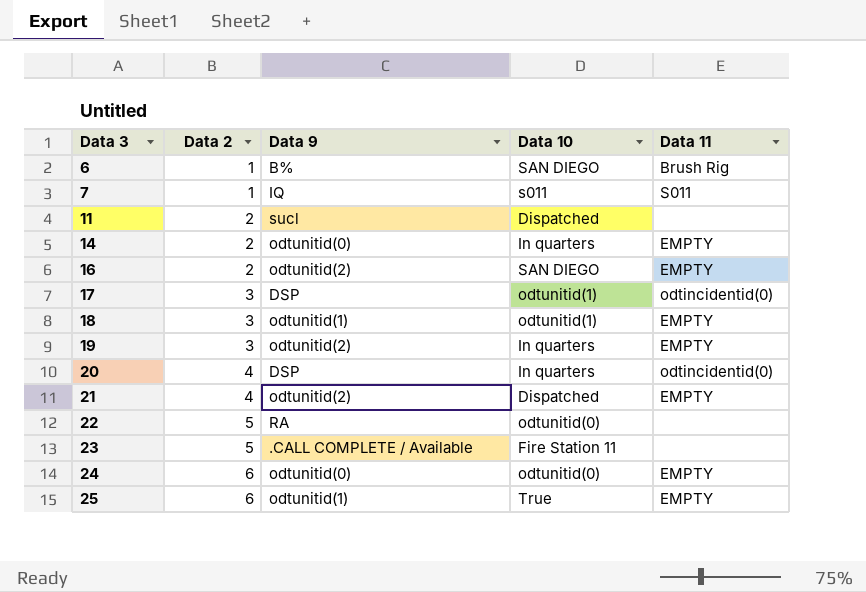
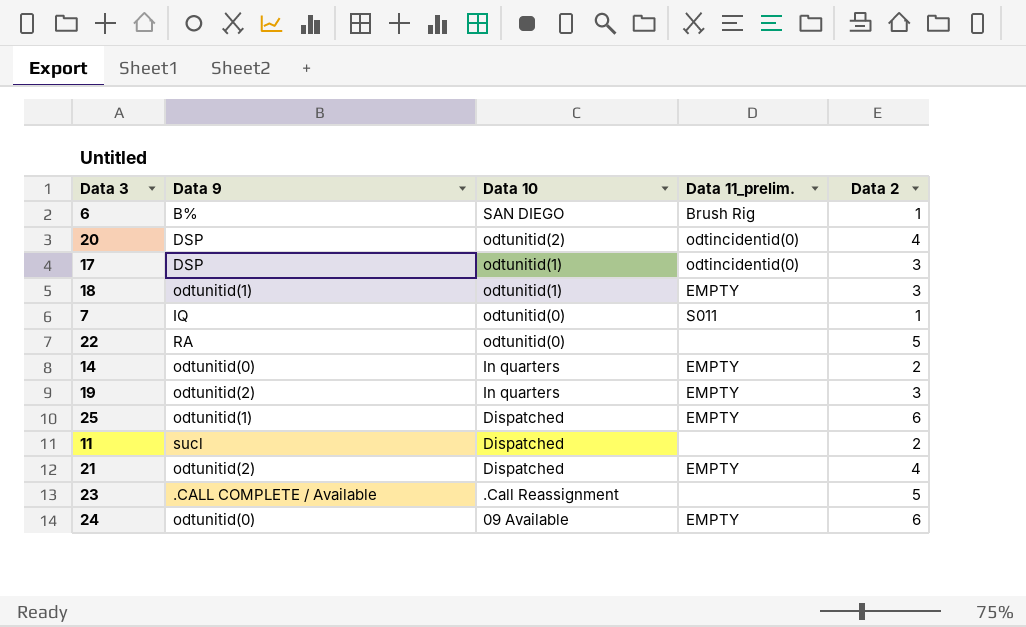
row order: Data 3 ascending -> Data 10 descending
column name: Data 11 -> Data 11_prelim.
column Data 2 | position: 2 -> 5
row 16: 2 | odtunitid(2) | SAN DIEGO | EMPTY -> none
20 | Data 10: In quarters -> odtunitid(2)
7 | Data 10: s011 -> odtunitid(0)
25 | Data 10: True -> Dispatched
23 | Data 10: Fire Station 11 -> .Call Reassignment
24 | Data 10: odtunitid(0) -> 09 Available

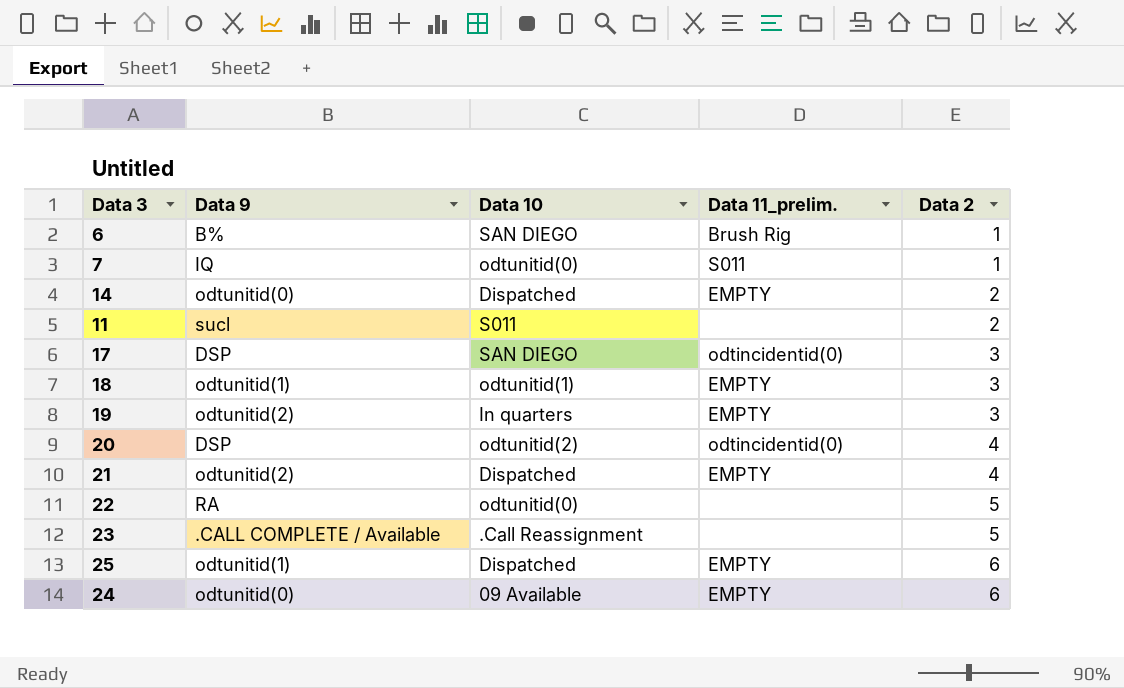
row order: Data 10 descending -> Data 2 ascending
14 | Data 10: In quarters -> Dispatched
11 | Data 10: Dispatched -> S011
17 | Data 10: odtunitid(1) -> SAN DIEGO

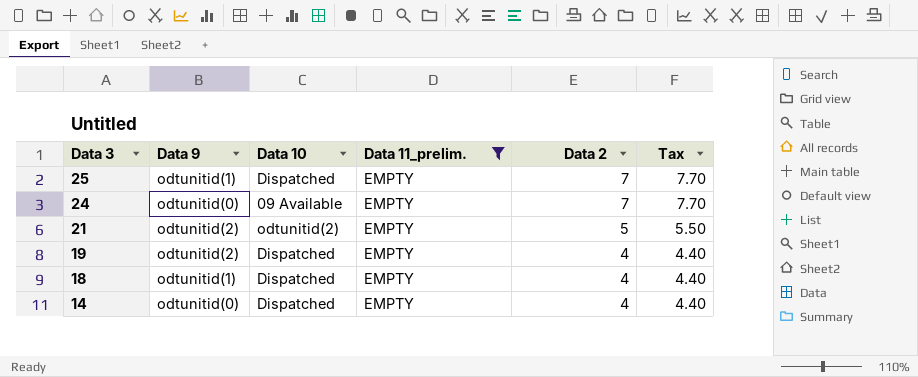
filter: none -> Data 11_prelim. = EMPTY
row order: Data 2 ascending -> Data 3 descending
column Tax | formula: none -> [Data 2] * 1.1
25 | Data 2: 6 -> 7
24 | Data 2: 6 -> 7
21 | Data 10: Dispatched -> odtunitid(2)
21 | Data 2: 4 -> 5
19 | Data 10: In quarters -> Dispatched
19 | Data 2: 3 -> 4
18 | Data 10: odtunitid(1) -> Dispatched
18 | Data 2: 3 -> 4
14 | Data 2: 2 -> 4

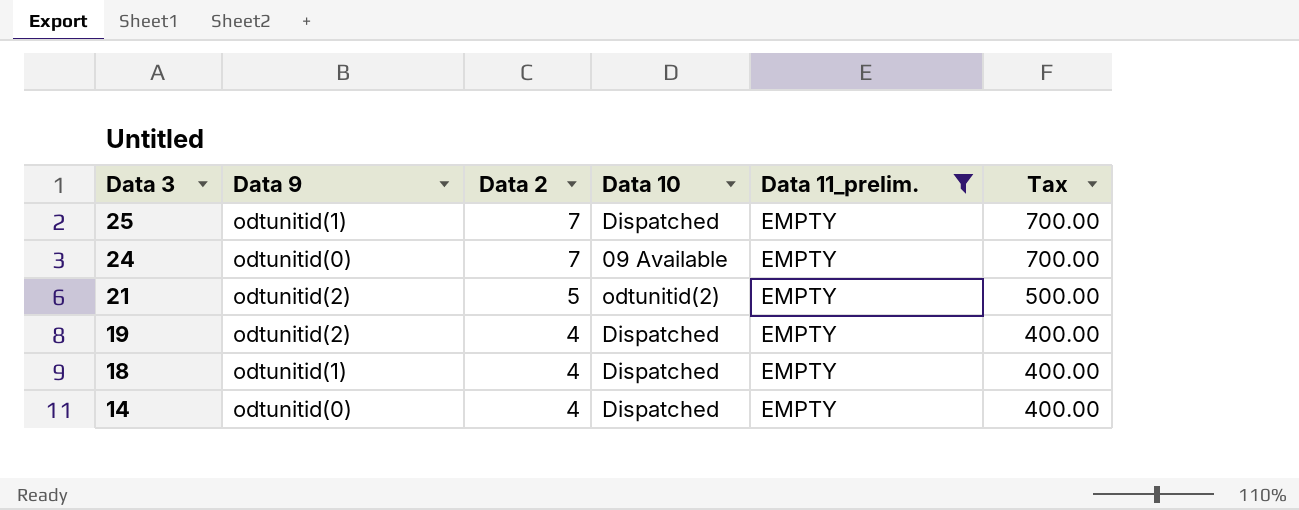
column Data 2 | position: 5 -> 3
column Tax | formula: [Data 2] * 1.1 -> [Data 2] * 100

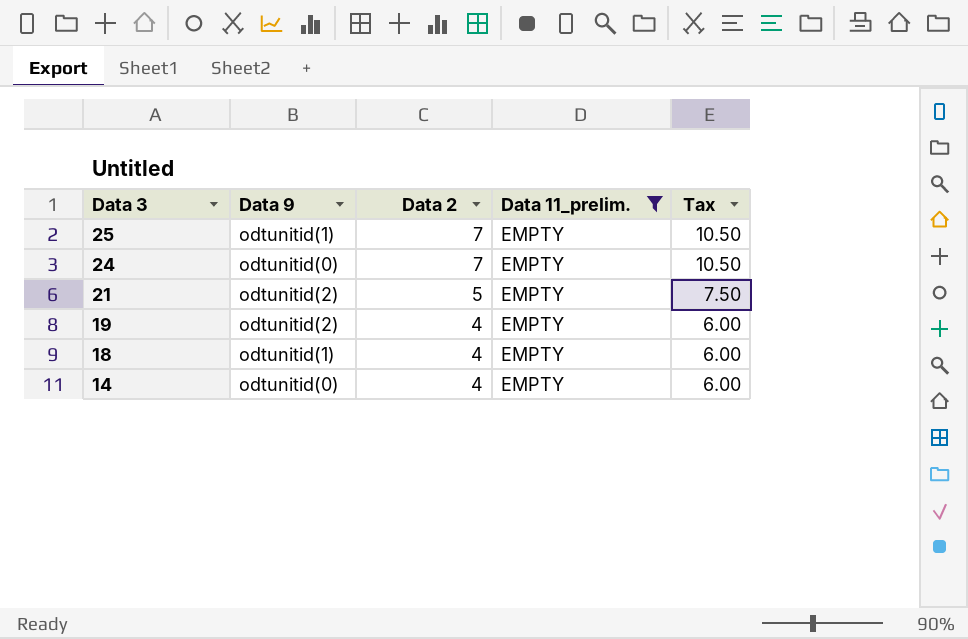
column Data 10 | position: 4 -> none
column Tax | formula: [Data 2] * 100 -> [Data 2] * 1.5

